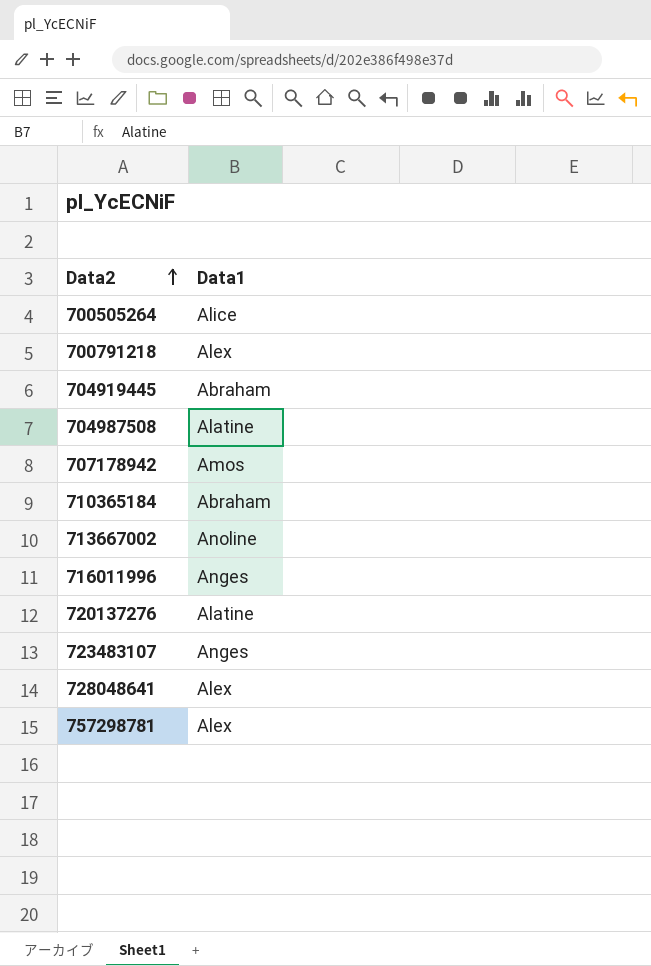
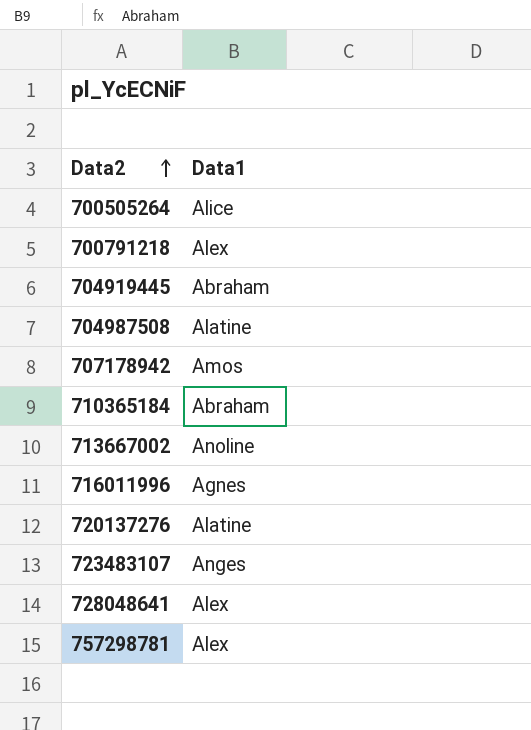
716011996 | Data1: Anges -> Agnes

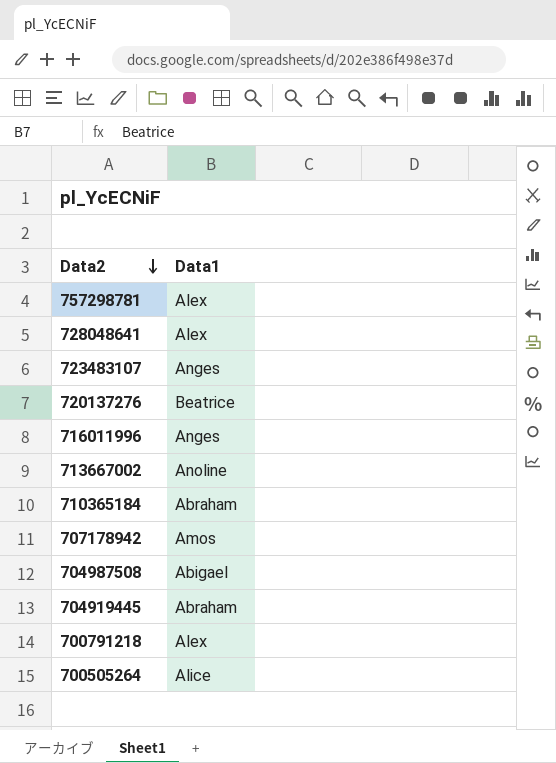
row order: Data2 ascending -> Data2 descending
720137276 | Data1: Alatine -> Beatrice
716011996 | Data1: Agnes -> Anges
704987508 | Data1: Alatine -> Abigael

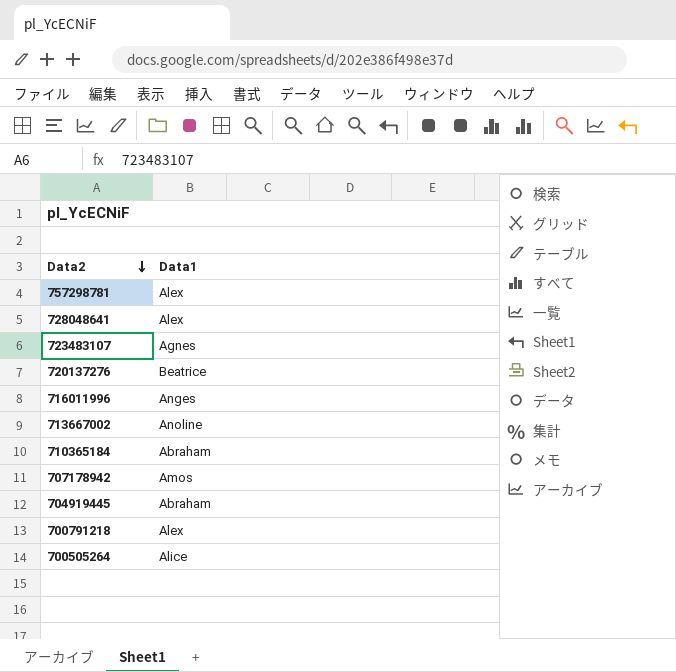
row 704987508: Abigael -> none
723483107 | Data1: Anges -> Agnes

